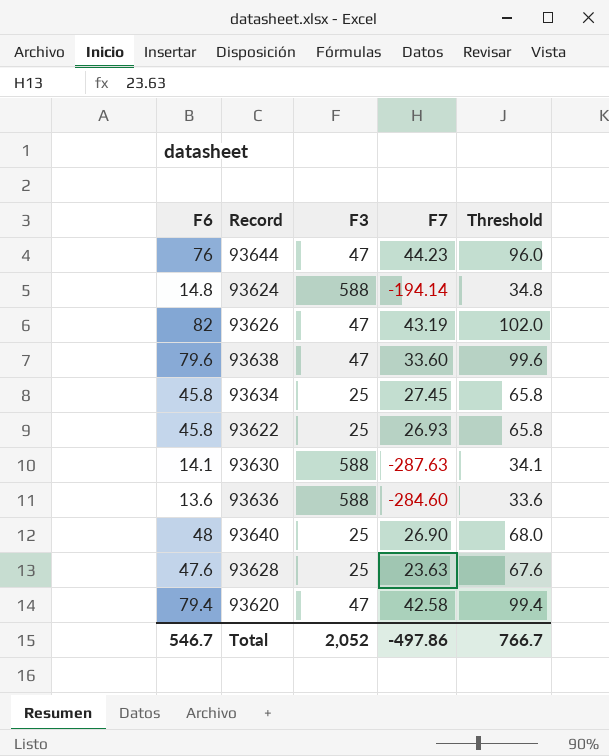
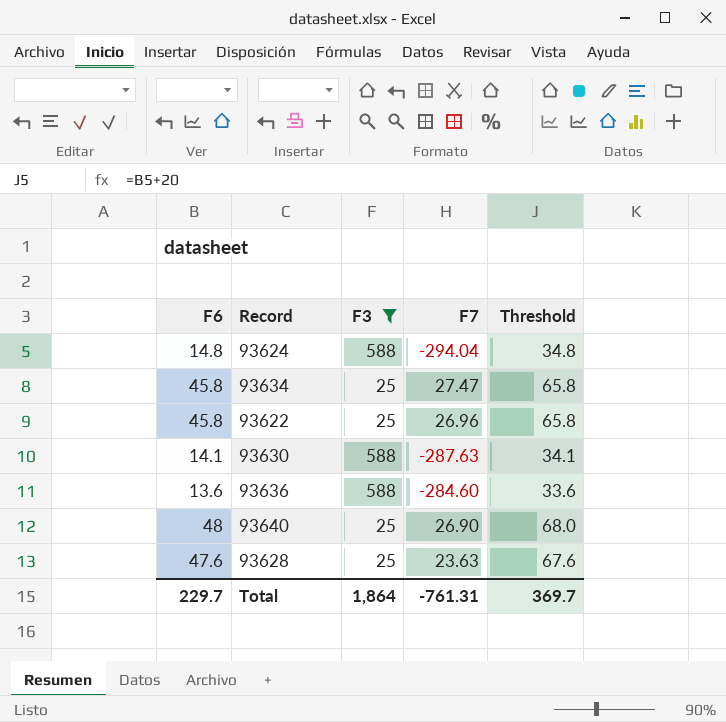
filter: none -> F3 != 47
93624 | F7: -194.14 -> -294.04
93634 | F7: 27.45 -> 27.47
93622 | F7: 26.93 -> 26.96
Total | F6: 546.7 -> 229.7
Total | F3: 2,052 -> 1,864
Total | F7: -497.86 -> -761.31
Total | Threshold: 766.7 -> 369.7

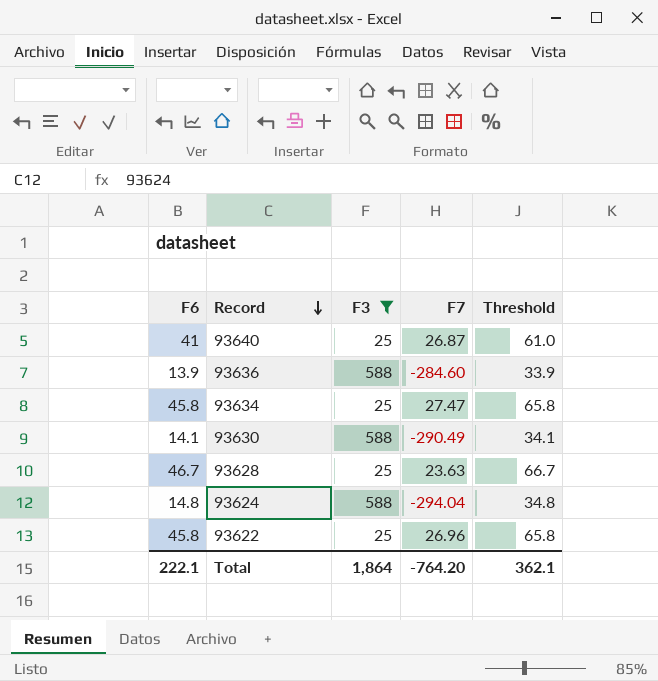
row order: none -> Record descending
93640 | F6: 48 -> 41
93640 | F7: 26.90 -> 26.87
93640 | Threshold: 68.0 -> 61.0
93636 | F6: 13.6 -> 13.9
93636 | Threshold: 33.6 -> 33.9
93630 | F7: -287.63 -> -290.49
93628 | F6: 47.6 -> 46.7
93628 | Threshold: 67.6 -> 66.7
Total | F6: 229.7 -> 222.1
Total | F7: -761.31 -> -764.20
Total | Threshold: 369.7 -> 362.1

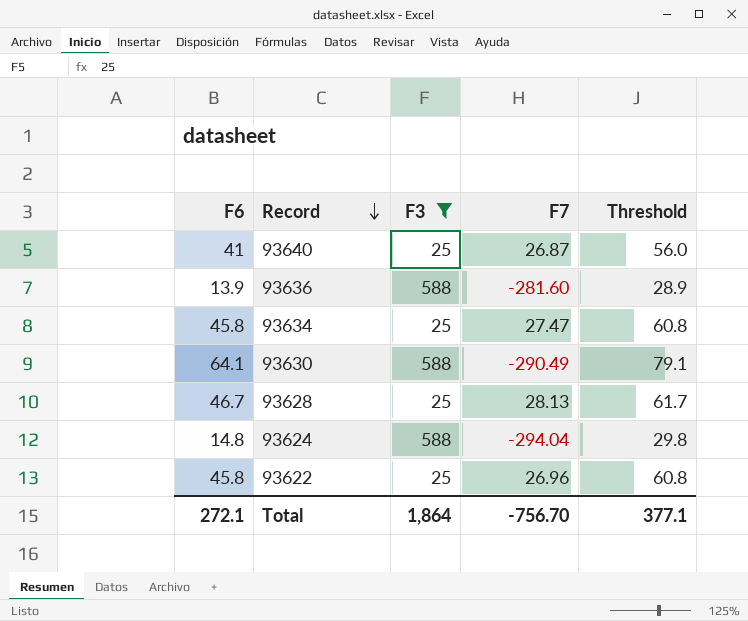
column Threshold | formula: [F6] + 20 -> [F6] + 15
93636 | F7: -284.60 -> -281.60
93630 | F6: 14.1 -> 64.1
93628 | F7: 23.63 -> 28.13
Total | F6: 222.1 -> 272.1
Total | F7: -764.20 -> -756.70
Total | Threshold: 362.1 -> 377.1

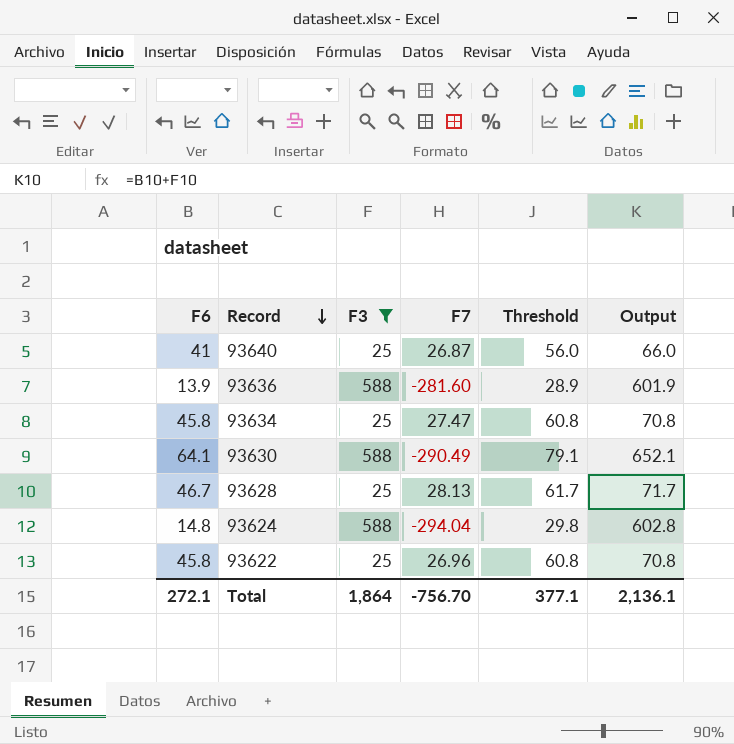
column Output | formula: none -> [F6] + [F3]

